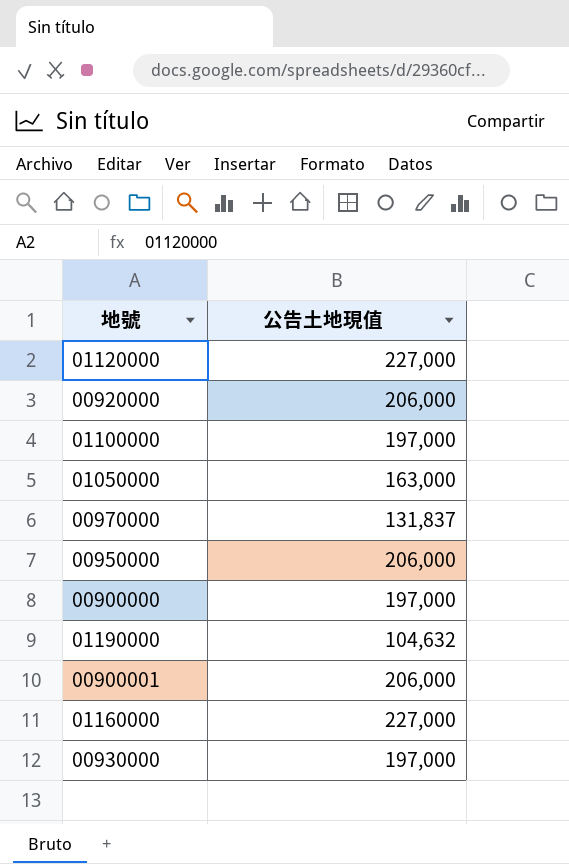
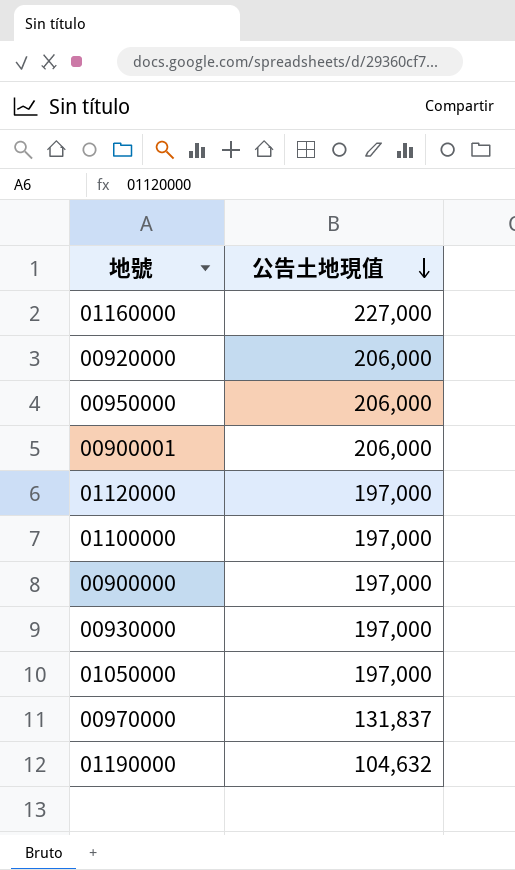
row order: none -> 公告土地現值 descending
01120000 | 公告土地現值: 227,000 -> 197,000
01050000 | 公告土地現值: 163,000 -> 197,000

